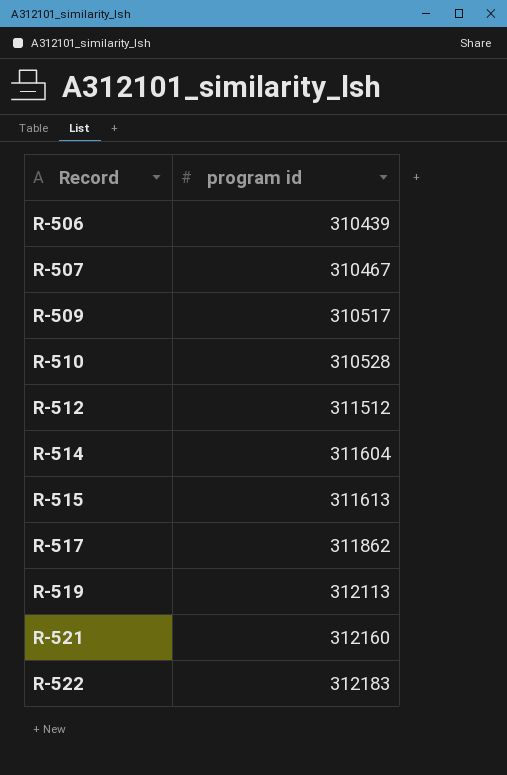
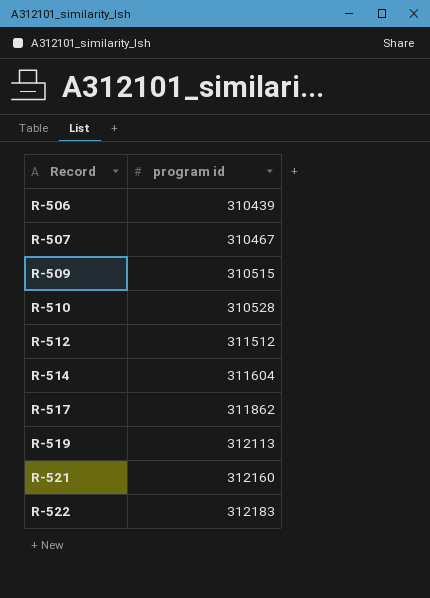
row R-515: 311613 -> none
R-509 | program id: 310517 -> 310515

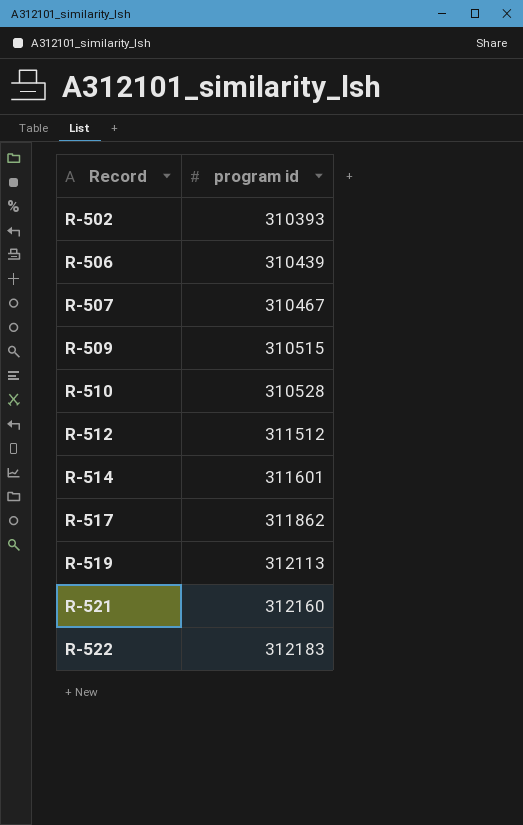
row R-502: none -> 310393
R-514 | program id: 311604 -> 311601

